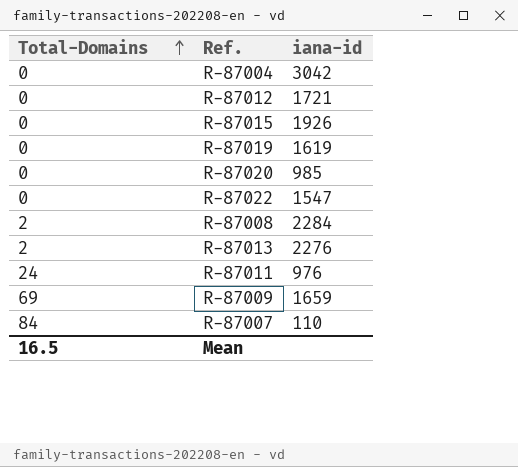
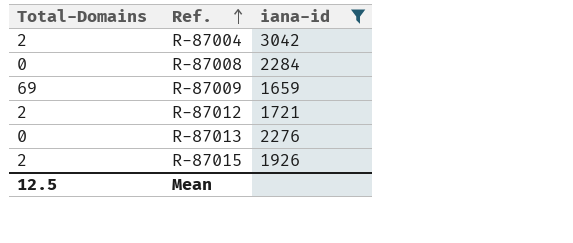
filter: none -> iana-id >= 1659
row order: Total-Domains ascending -> Ref. ascending
R-87004 | Total-Domains: 0 -> 2
R-87008 | Total-Domains: 2 -> 0
R-87012 | Total-Domains: 0 -> 2
R-87013 | Total-Domains: 2 -> 0
R-87015 | Total-Domains: 0 -> 2
Mean | Total-Domains: 16.5 -> 12.5

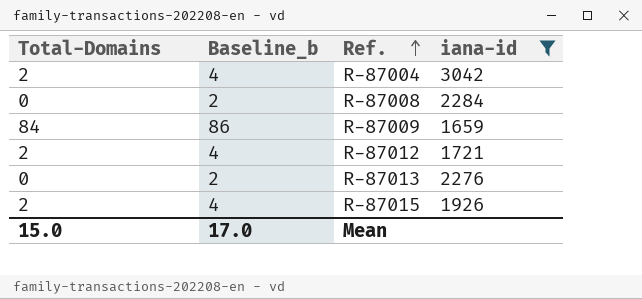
column Baseline_b | formula: none -> [Total-Domains] + 2
R-87009 | Total-Domains: 69 -> 84
Mean | Total-Domains: 12.5 -> 15.0

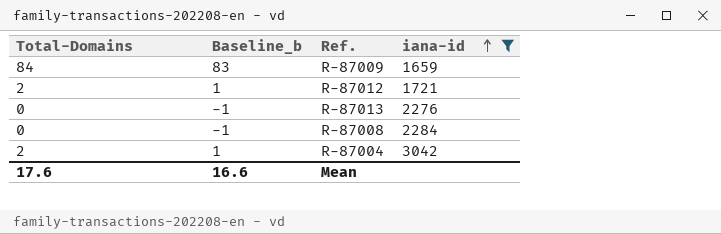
row order: Ref. ascending -> iana-id ascending
column Baseline_b | formula: [Total-Domains] + 2 -> [Total-Domains] - 1
row R-87015: 2 | 4 | 1926 -> none
Mean | Total-Domains: 15.0 -> 17.6
Mean | Baseline_b: 17.0 -> 16.6

